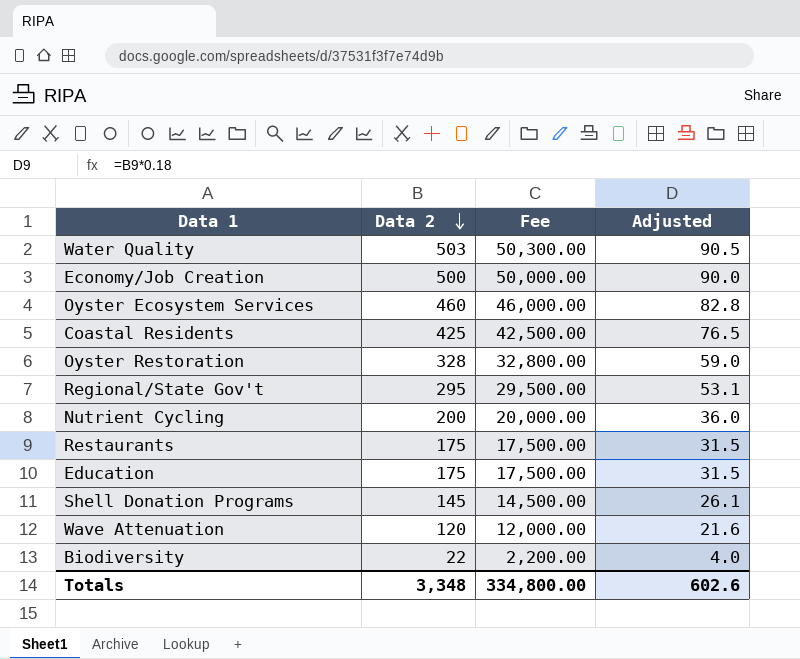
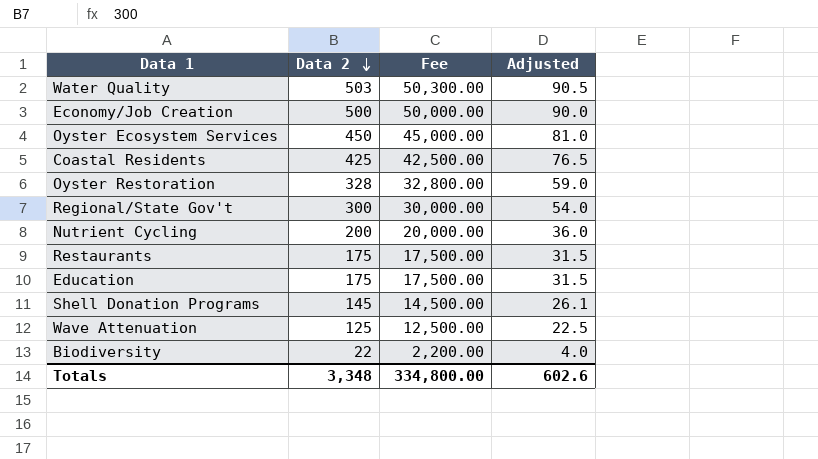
Oyster Ecosystem Services | Data 2: 460 -> 450
Oyster Ecosystem Services | Fee: 46,000.00 -> 45,000.00
Oyster Ecosystem Services | Adjusted: 82.8 -> 81.0
Regional/State Gov't | Data 2: 295 -> 300
Regional/State Gov't | Fee: 29,500.00 -> 30,000.00
Regional/State Gov't | Adjusted: 53.1 -> 54.0
Wave Attenuation | Data 2: 120 -> 125
Wave Attenuation | Fee: 12,000.00 -> 12,500.00
Wave Attenuation | Adjusted: 21.6 -> 22.5

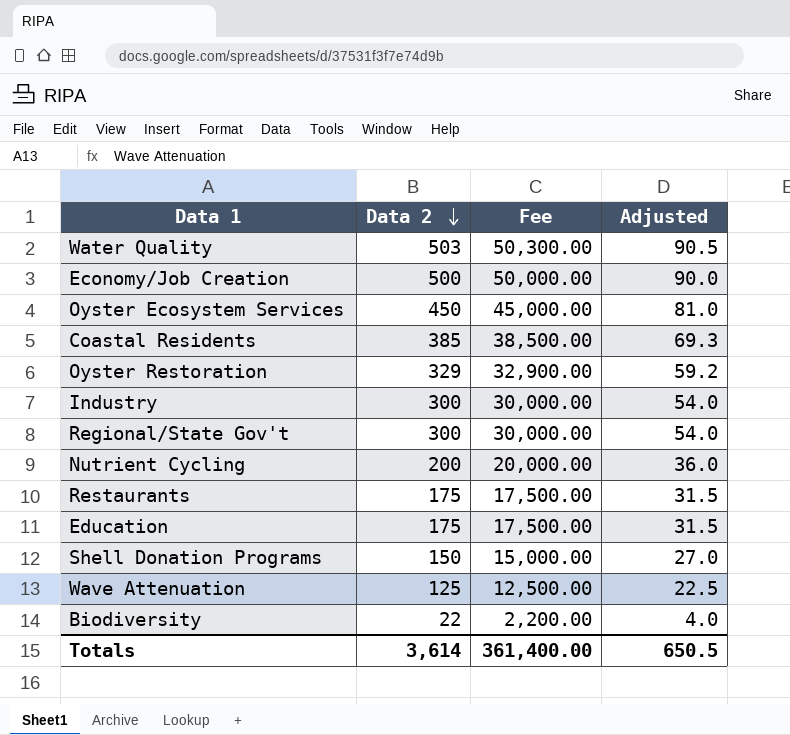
Coastal Residents | Data 2: 425 -> 385
Coastal Residents | Fee: 42,500.00 -> 38,500.00
Coastal Residents | Adjusted: 76.5 -> 69.3
Oyster Restoration | Data 2: 328 -> 329
Oyster Restoration | Fee: 32,800.00 -> 32,900.00
Oyster Restoration | Adjusted: 59.0 -> 59.2
row Industry: none -> 300 | 30,000.00 | 54.0
Shell Donation Programs | Data 2: 145 -> 150
Shell Donation Programs | Fee: 14,500.00 -> 15,000.00
Shell Donation Programs | Adjusted: 26.1 -> 27.0
Totals | Data 2: 3,348 -> 3,614
Totals | Fee: 334,800.00 -> 361,400.00
Totals | Adjusted: 602.6 -> 650.5

